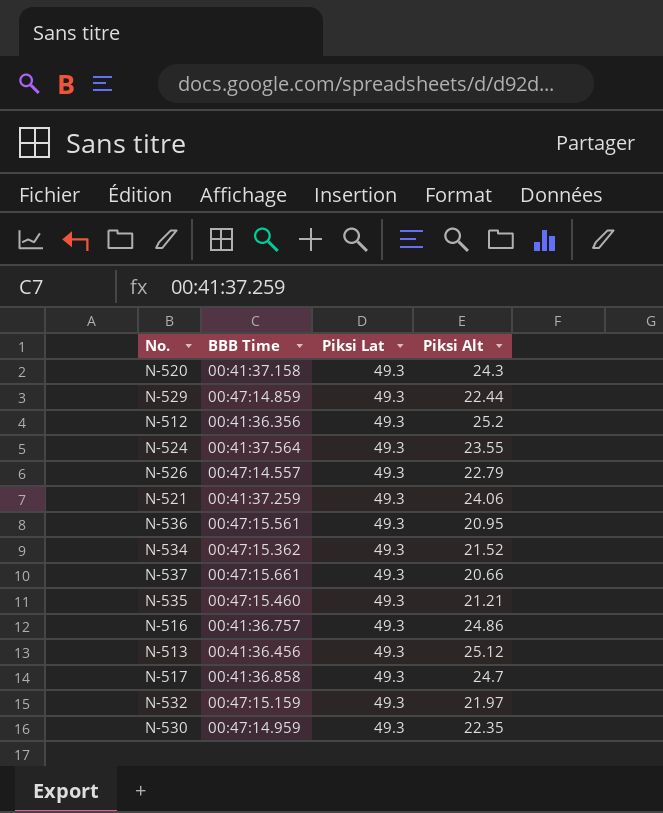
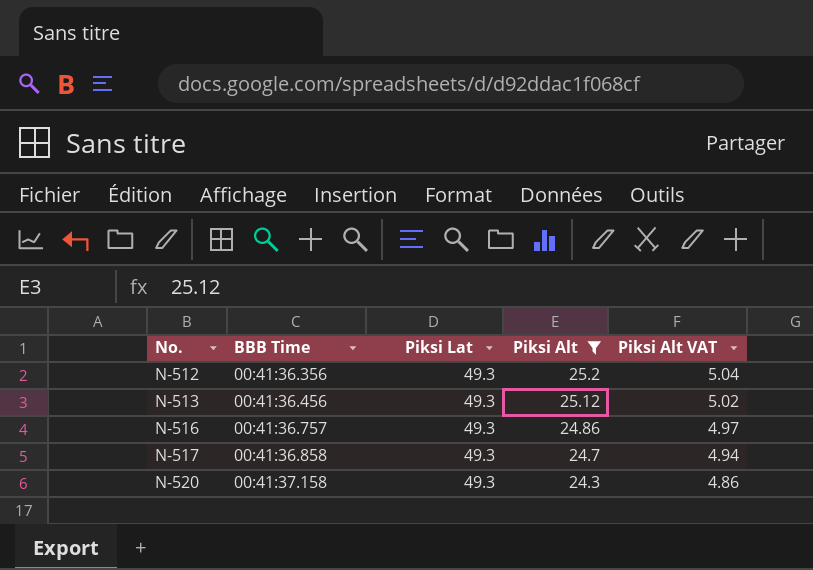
filter: none -> Piksi Alt >= 24.3
row order: none -> No. ascending
column Piksi Alt VAT | formula: none -> [Piksi Alt] * 0.2

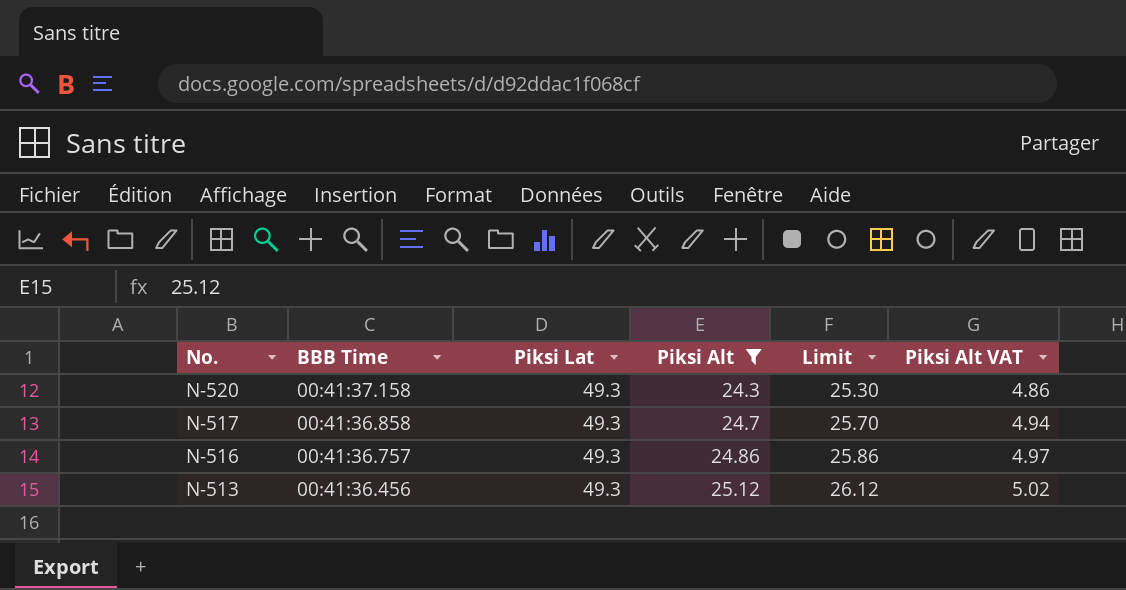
row order: No. ascending -> No. descending
column Limit | formula: none -> [Piksi Alt] + 1
row N-512: 00:41:36.356 | 49.3 | 25.2 | 5.04 -> none

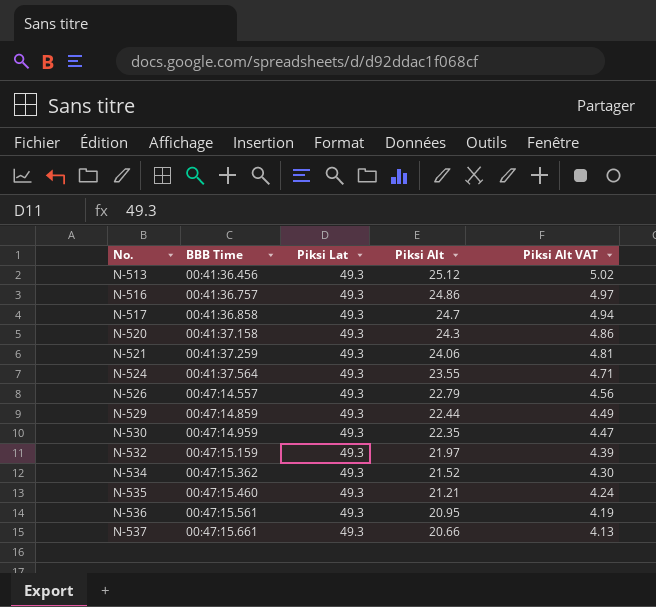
filter: Piksi Alt >= 24.3 -> none
row order: No. descending -> No. ascending
column Limit | formula: [Piksi Alt] + 1 -> none

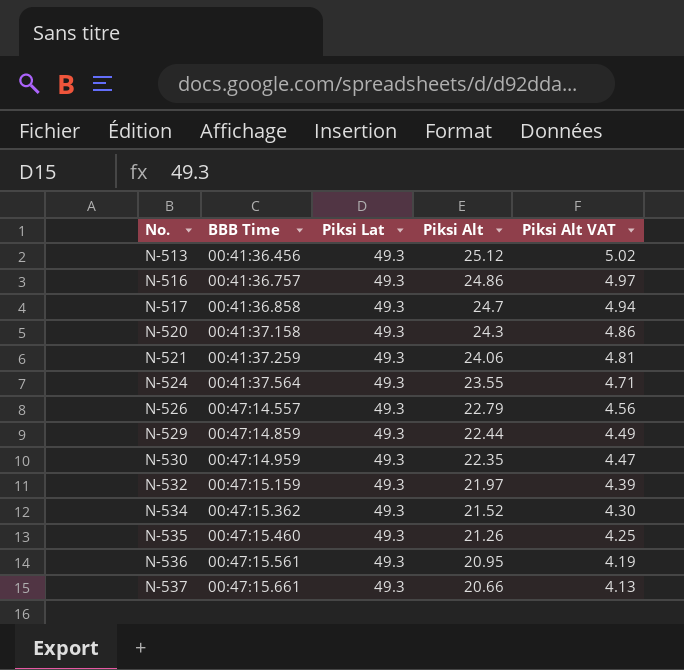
N-535 | Piksi Alt: 21.21 -> 21.26
N-535 | Piksi Alt VAT: 4.24 -> 4.25

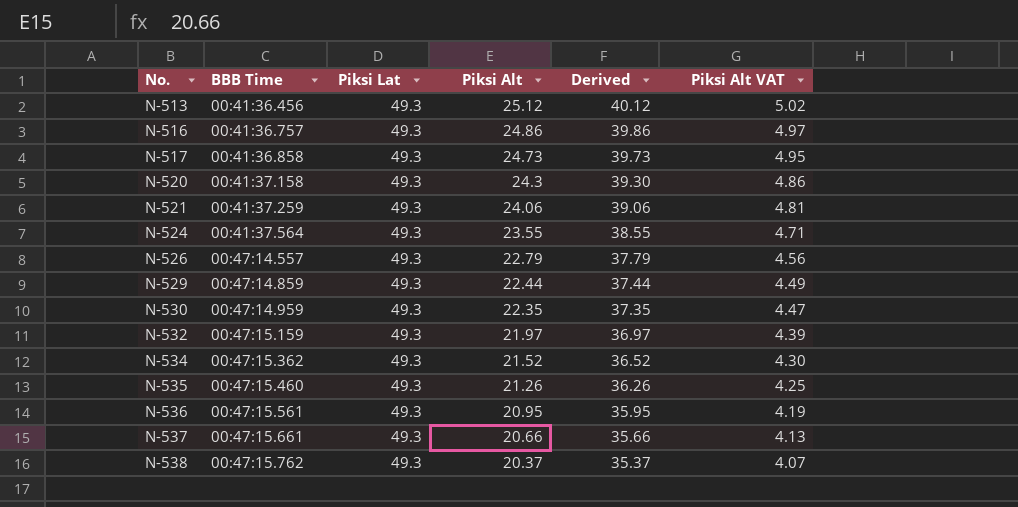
column Derived | formula: none -> [Piksi Alt] + 15
N-517 | Piksi Alt: 24.7 -> 24.73
N-517 | Piksi Alt VAT: 4.94 -> 4.95
row N-538: none -> 00:47:15.762 | 49.3 | 20.37 | 35.37 | 4.07

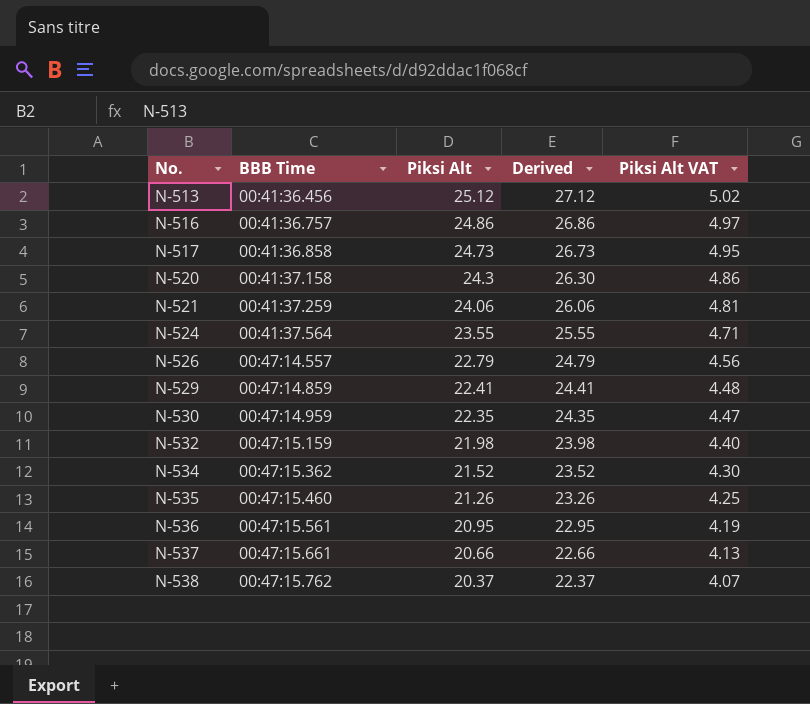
column Piksi Lat | position: 3 -> none
column Derived | formula: [Piksi Alt] + 15 -> [Piksi Alt] + 2
N-529 | Piksi Alt: 22.44 -> 22.41
N-529 | Piksi Alt VAT: 4.49 -> 4.48
N-532 | Piksi Alt: 21.97 -> 21.98
N-532 | Piksi Alt VAT: 4.39 -> 4.40

